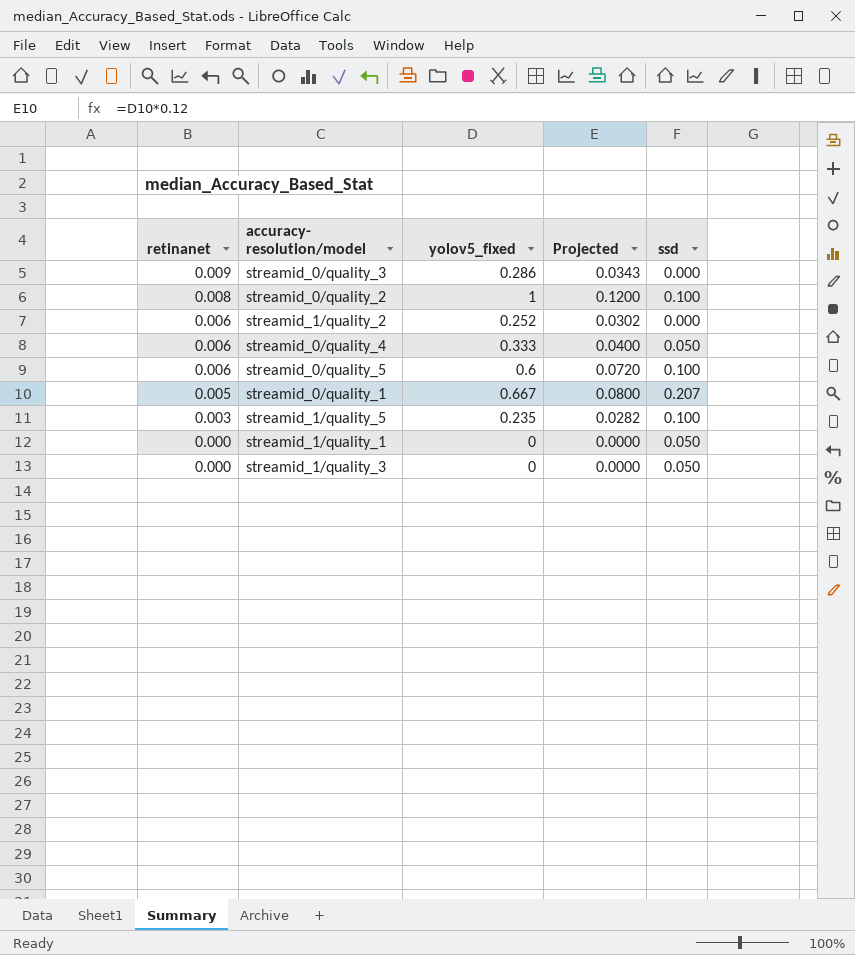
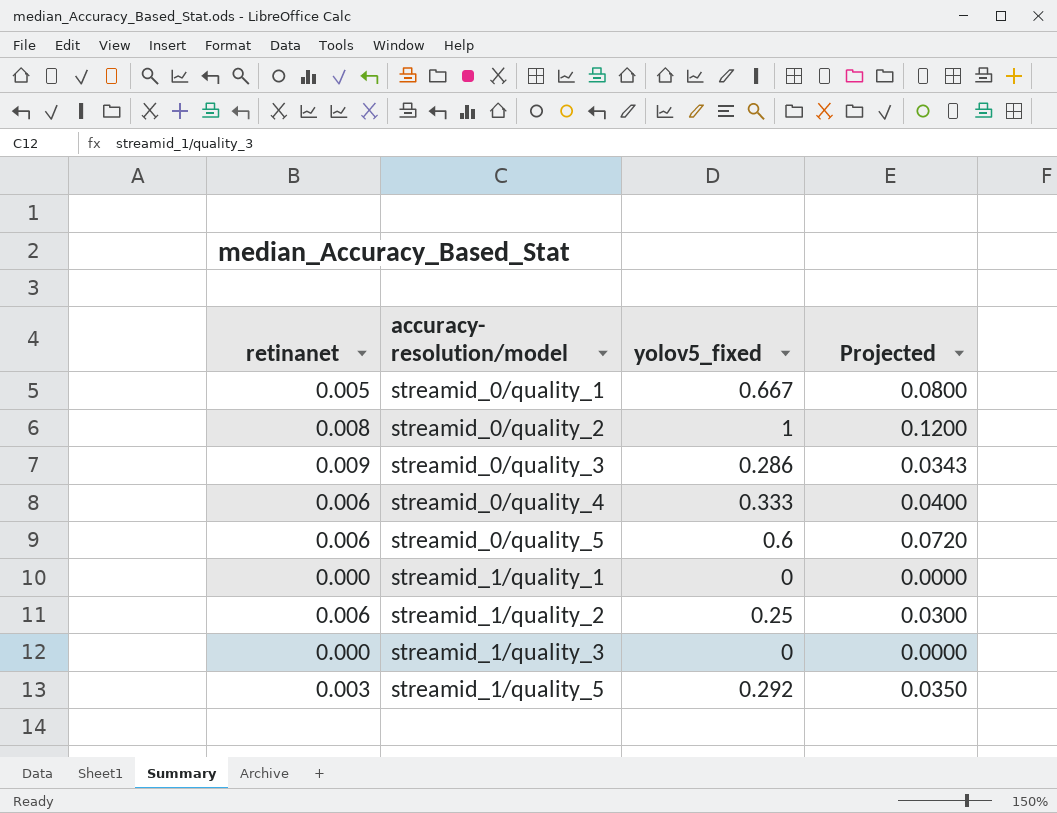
row order: retinanet descending -> accuracy- resolution/model ascending
column ssd | position: 5 -> none
streamid_1/quality_2 | yolov5_fixed: 0.252 -> 0.25
streamid_1/quality_2 | Projected: 0.0302 -> 0.0300
streamid_1/quality_5 | yolov5_fixed: 0.235 -> 0.292
streamid_1/quality_5 | Projected: 0.0282 -> 0.0350

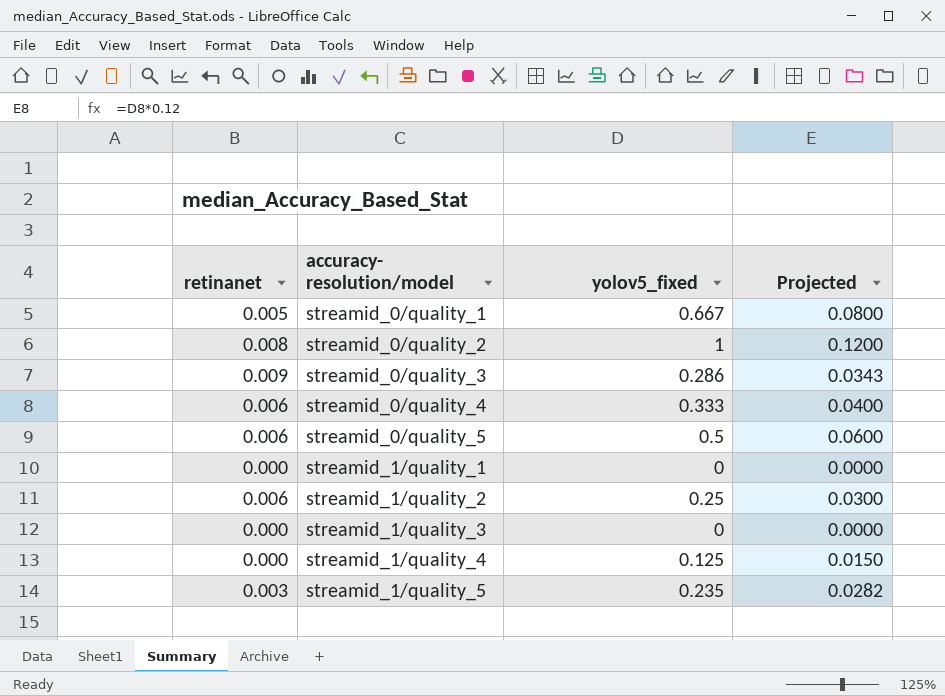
streamid_0/quality_5 | yolov5_fixed: 0.6 -> 0.5
streamid_0/quality_5 | Projected: 0.0720 -> 0.0600
row streamid_1/quality_4: none -> 0.000 | 0.125 | 0.0150
streamid_1/quality_5 | yolov5_fixed: 0.292 -> 0.235
streamid_1/quality_5 | Projected: 0.0350 -> 0.0282

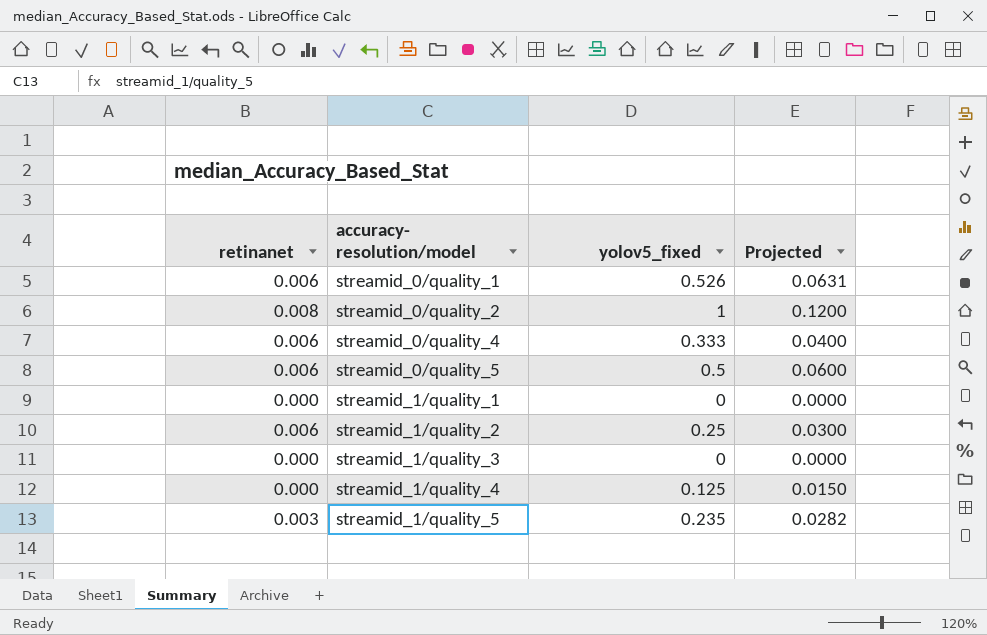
row streamid_0/quality_3: 0.009 | 0.286 | 0.0343 -> none
streamid_0/quality_1 | retinanet: 0.005 -> 0.006
streamid_0/quality_1 | yolov5_fixed: 0.667 -> 0.526
streamid_0/quality_1 | Projected: 0.0800 -> 0.0631

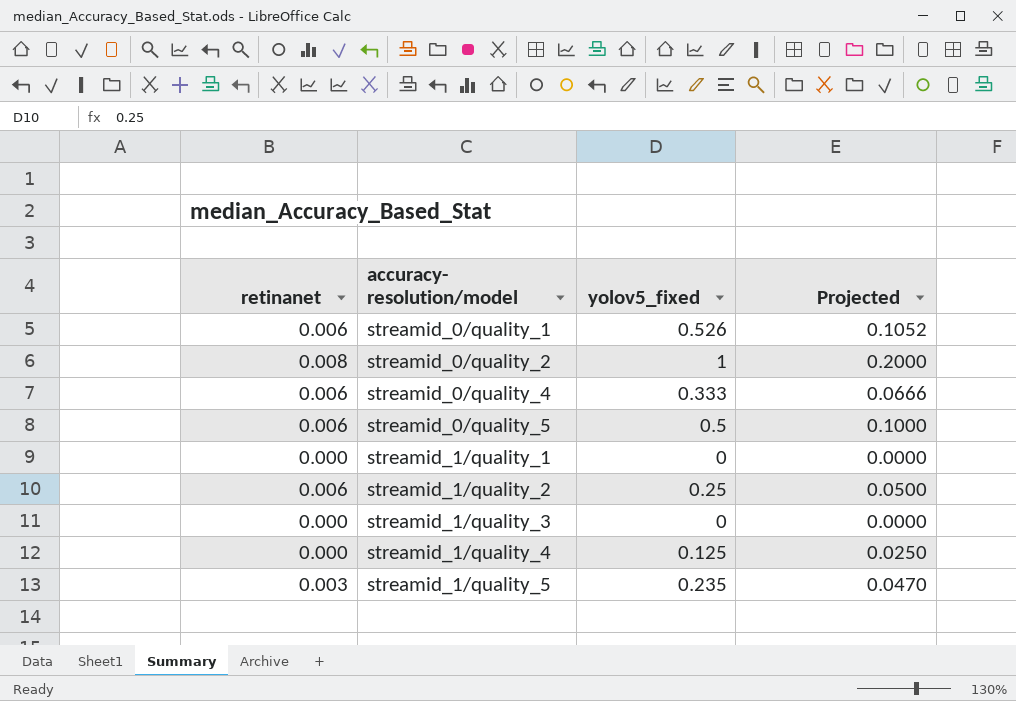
column Projected | formula: [yolov5_fixed] * 0.12 -> [yolov5_fixed] * 0.2

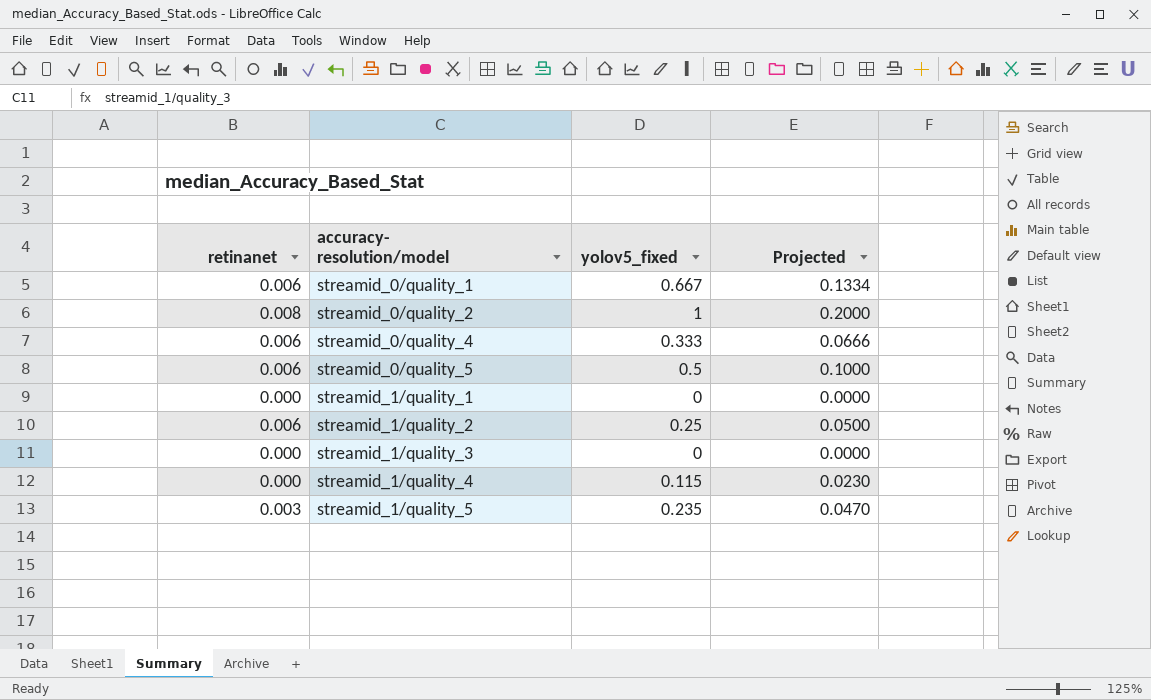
streamid_0/quality_1 | yolov5_fixed: 0.526 -> 0.667
streamid_0/quality_1 | Projected: 0.1052 -> 0.1334
streamid_1/quality_4 | yolov5_fixed: 0.125 -> 0.115
streamid_1/quality_4 | Projected: 0.0250 -> 0.0230

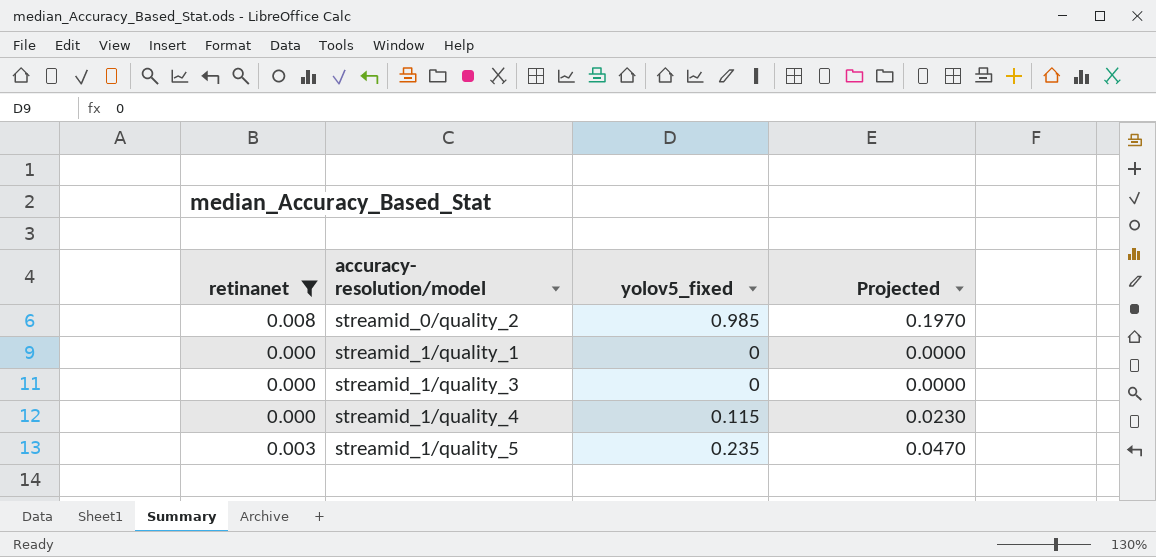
filter: none -> retinanet != 0.006
streamid_0/quality_2 | yolov5_fixed: 1 -> 0.985
streamid_0/quality_2 | Projected: 0.2000 -> 0.1970

